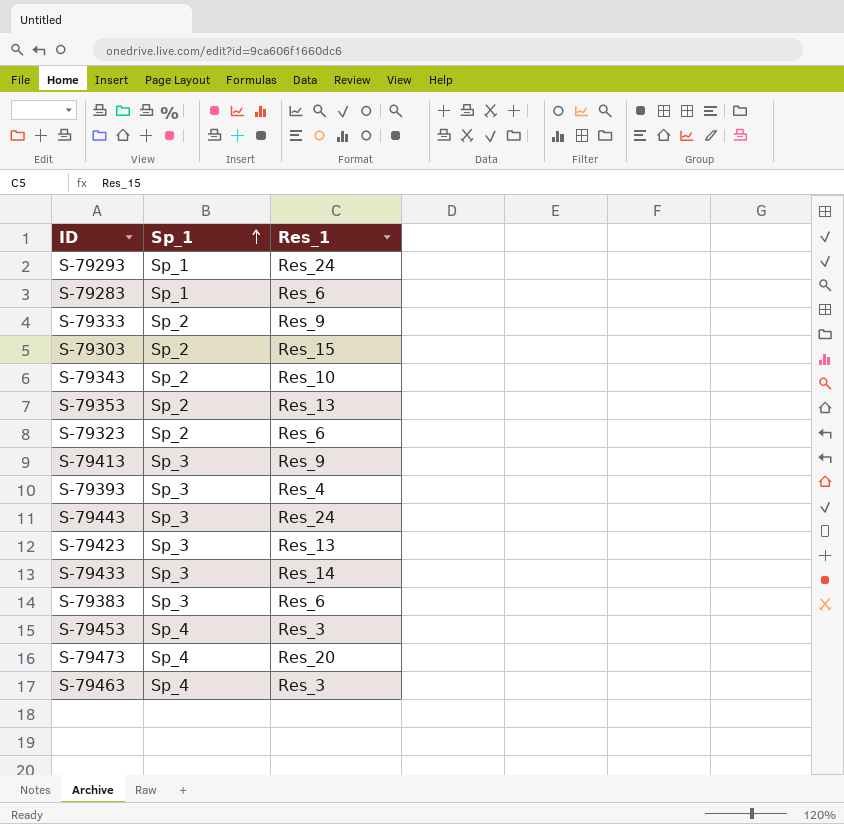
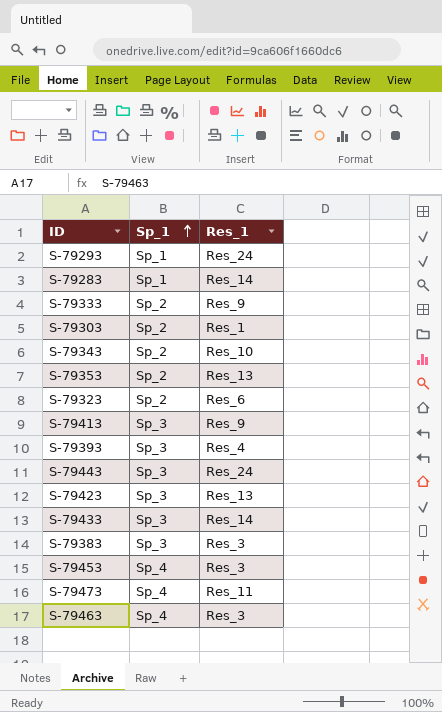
S-79283 | Res_1: Res_6 -> Res_14
S-79303 | Res_1: Res_15 -> Res_1
S-79383 | Res_1: Res_6 -> Res_3
S-79473 | Res_1: Res_20 -> Res_11

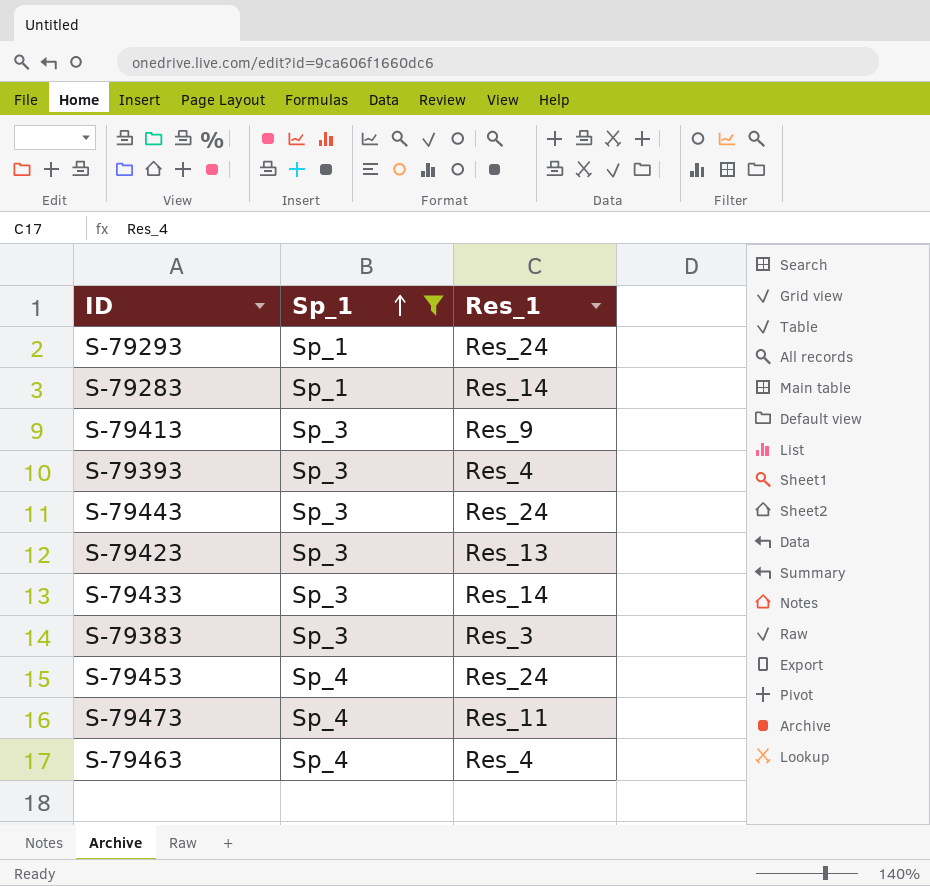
filter: none -> Sp_1 != Sp_2
S-79453 | Res_1: Res_3 -> Res_24
S-79463 | Res_1: Res_3 -> Res_4

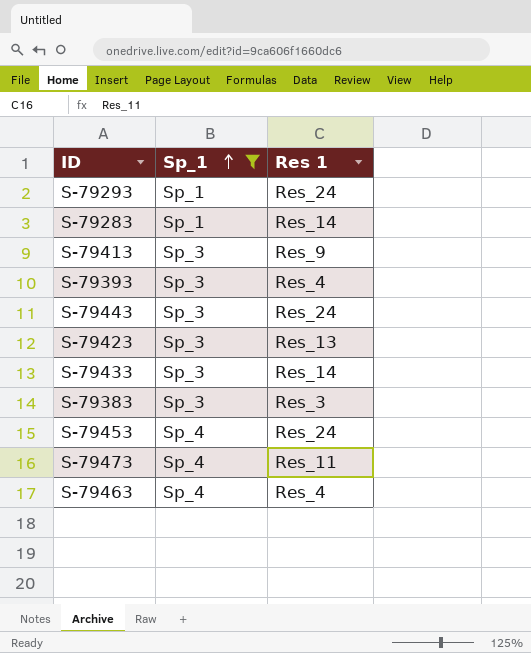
column name: Res_1 -> Res 1

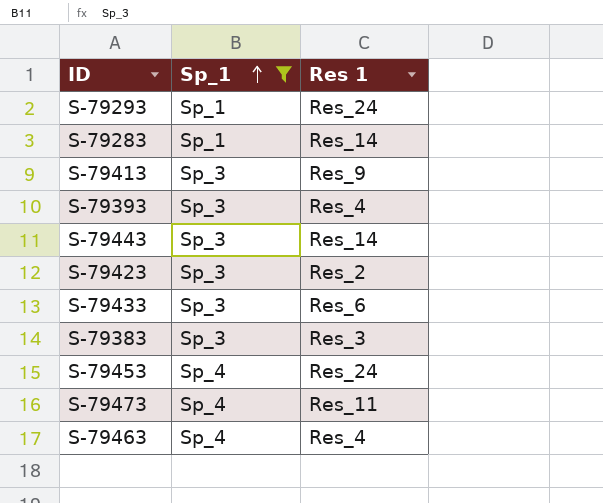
S-79443 | Res 1: Res_24 -> Res_14
S-79423 | Res 1: Res_13 -> Res_2
S-79433 | Res 1: Res_14 -> Res_6

